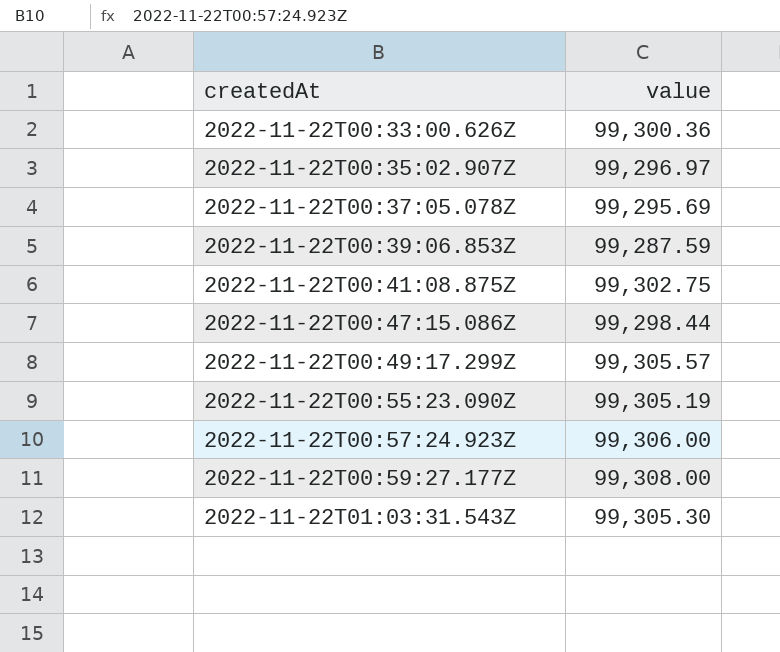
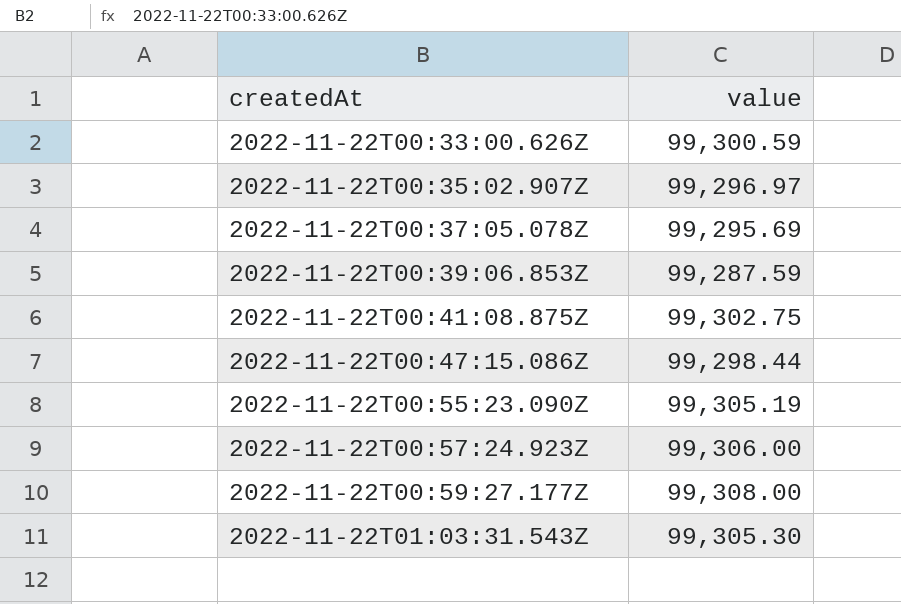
row 2022-11-22T00:49:17.299Z: 99,305.57 -> none
2022-11-22T00:33:00.626Z | value: 99,300.36 -> 99,300.59

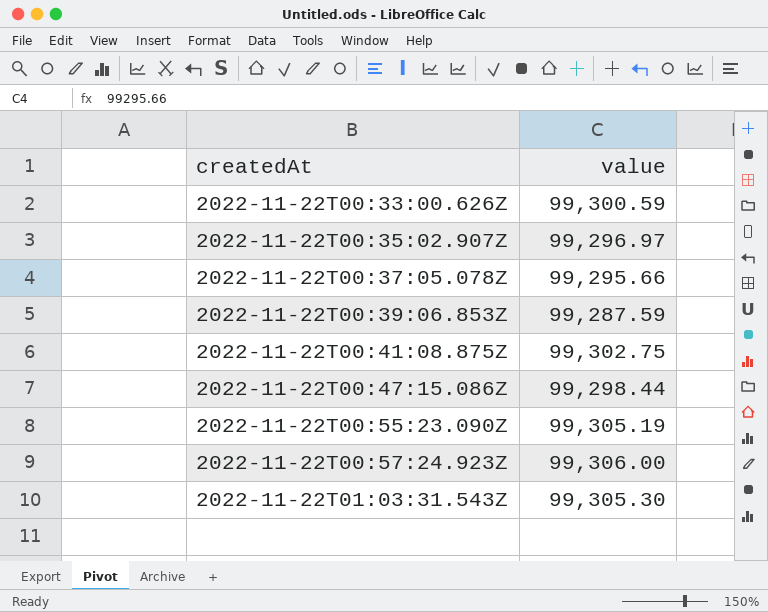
row 2022-11-22T00:59:27.177Z: 99,308.00 -> none
2022-11-22T00:37:05.078Z | value: 99,295.69 -> 99,295.66

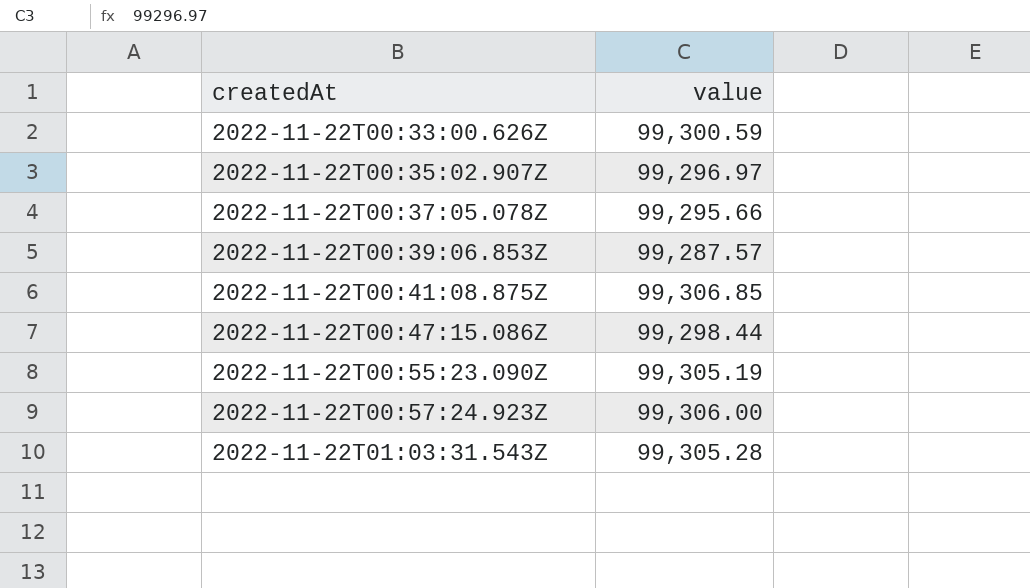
2022-11-22T00:39:06.853Z | value: 99,287.59 -> 99,287.57
2022-11-22T00:41:08.875Z | value: 99,302.75 -> 99,306.85
2022-11-22T01:03:31.543Z | value: 99,305.30 -> 99,305.28

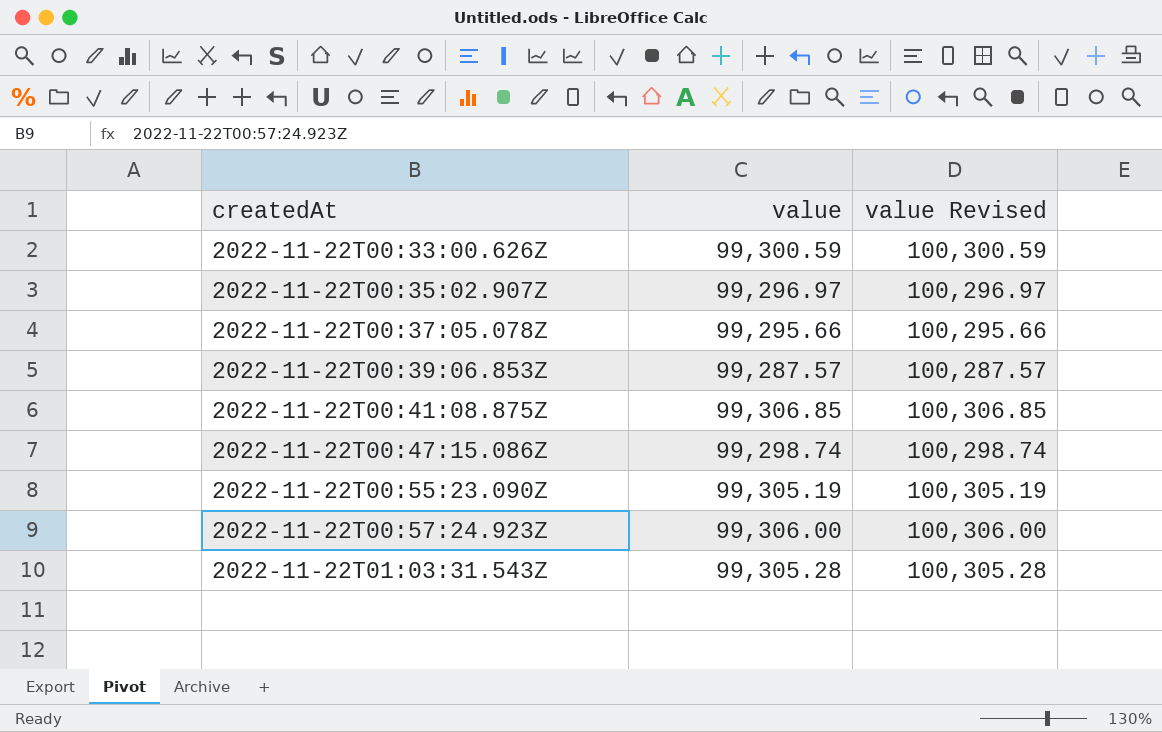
column value Revised | formula: none -> [value] + 1000
2022-11-22T00:47:15.086Z | value: 99,298.44 -> 99,298.74

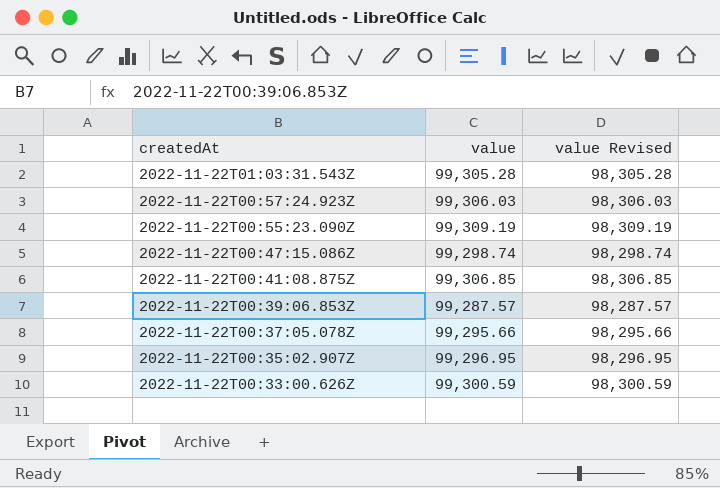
row order: createdAt ascending -> createdAt descending
column value Revised | formula: [value] + 1000 -> [value] - 1000
2022-11-22T00:57:24.923Z | value: 99,306.00 -> 99,306.03
2022-11-22T00:55:23.090Z | value: 99,305.19 -> 99,309.19
2022-11-22T00:35:02.907Z | value: 99,296.97 -> 99,296.95

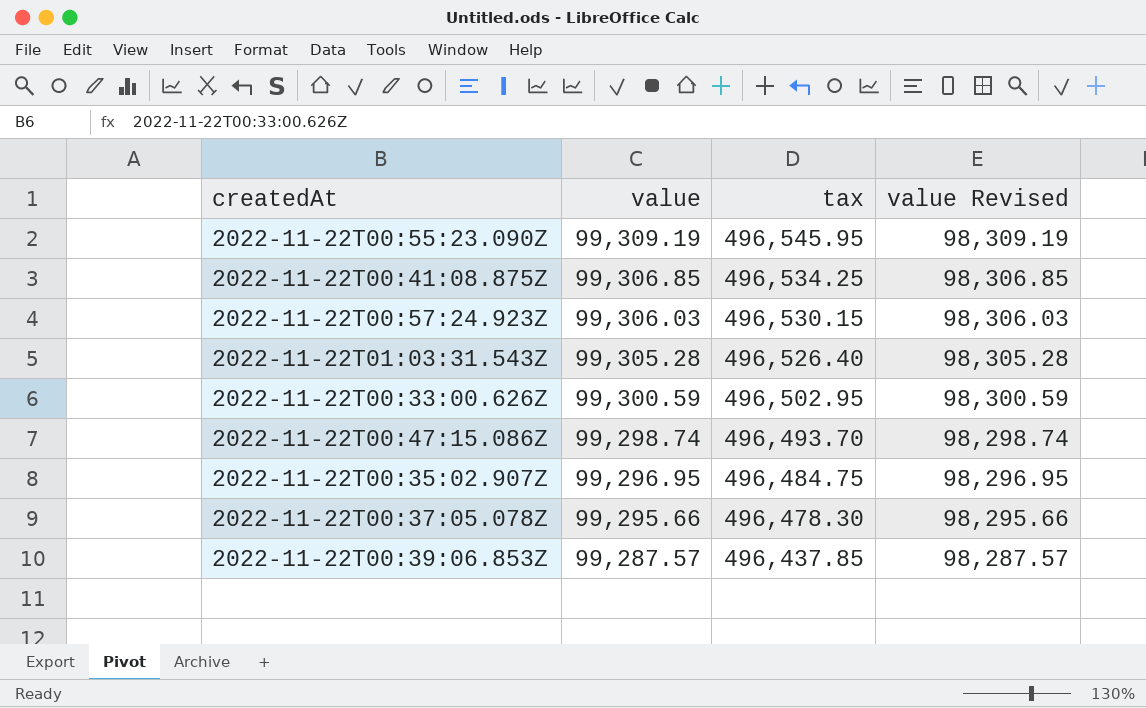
row order: createdAt descending -> value descending
column tax | formula: none -> [value] * 5

